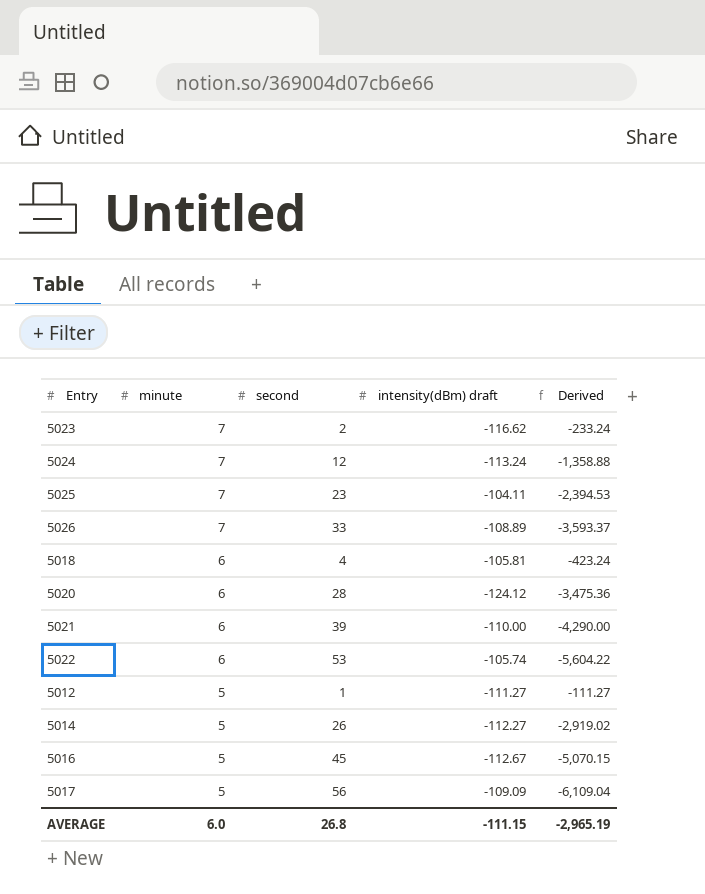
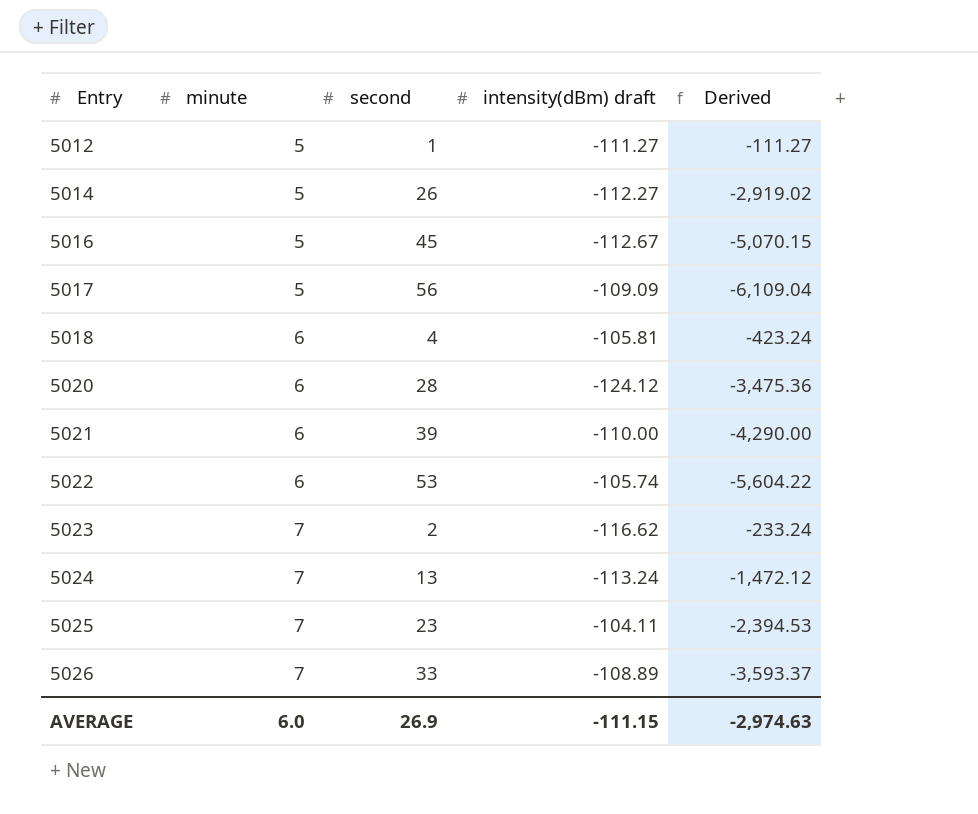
row order: minute descending -> Entry ascending
5024 | second: 12 -> 13
5024 | Derived: -1,358.88 -> -1,472.12
AVERAGE | second: 26.8 -> 26.9
AVERAGE | Derived: -2,965.19 -> -2,974.63

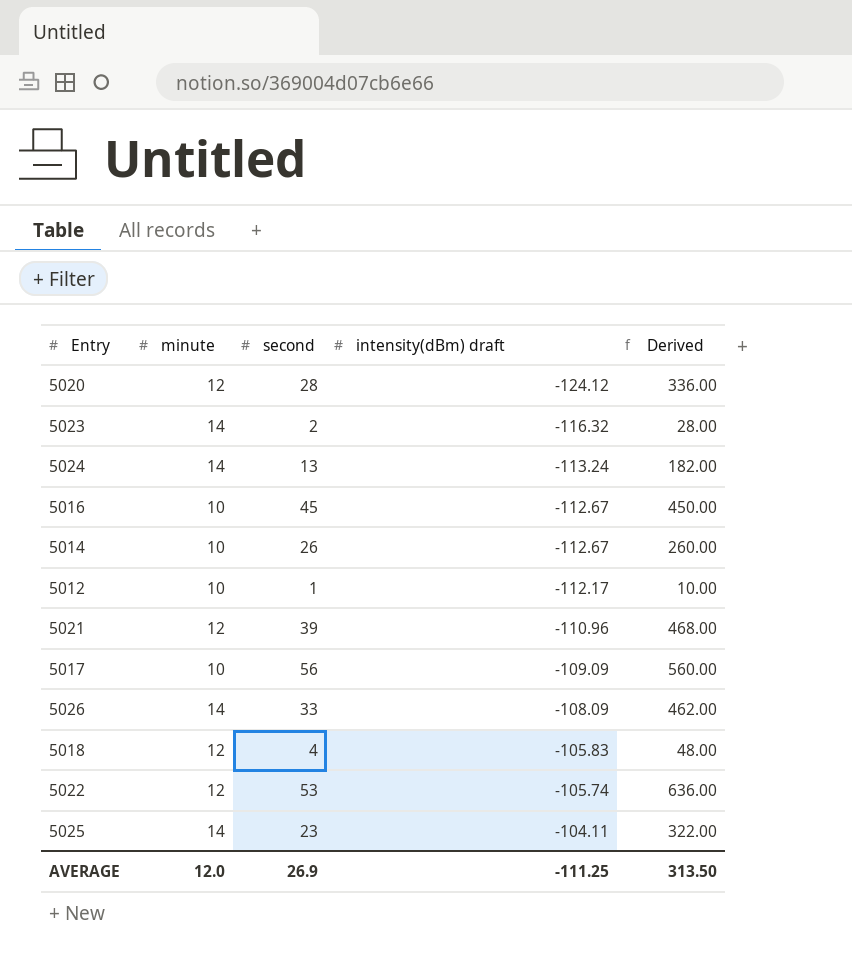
row order: Entry ascending -> intensity(dBm) draft ascending
column Derived | formula: [second] * [intensity(dBm) draft] -> [minute] * [second]
5020 | minute: 6 -> 12
5023 | minute: 7 -> 14
5023 | intensity(dBm) draft: -116.62 -> -116.32
5024 | minute: 7 -> 14
5016 | minute: 5 -> 10
5014 | minute: 5 -> 10
5014 | intensity(dBm) draft: -112.27 -> -112.67
5012 | minute: 5 -> 10
5012 | intensity(dBm) draft: -111.27 -> -112.17
5021 | minute: 6 -> 12
5021 | intensity(dBm) draft: -110.00 -> -110.96
5017 | minute: 5 -> 10
5026 | minute: 7 -> 14
5026 | intensity(dBm) draft: -108.89 -> -108.09
5018 | minute: 6 -> 12
5018 | intensity(dBm) draft: -105.81 -> -105.83
5022 | minute: 6 -> 12
5025 | minute: 7 -> 14
AVERAGE | minute: 6.0 -> 12.0
AVERAGE | intensity(dBm) draft: -111.15 -> -111.25
AVERAGE | Derived: -2,974.63 -> 313.50

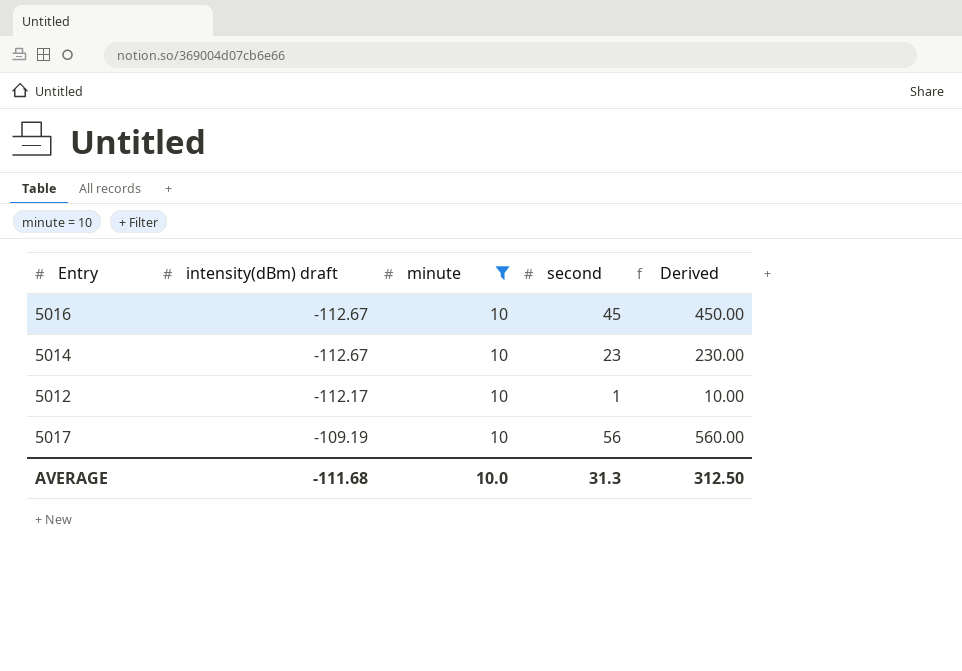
filter: none -> minute = 10
column intensity(dBm) draft | position: 4 -> 2
5014 | second: 26 -> 23
5014 | Derived: 260.00 -> 230.00
5017 | intensity(dBm) draft: -109.09 -> -109.19
AVERAGE | intensity(dBm) draft: -111.25 -> -111.68
AVERAGE | minute: 12.0 -> 10.0
AVERAGE | second: 26.9 -> 31.3
AVERAGE | Derived: 313.50 -> 312.50

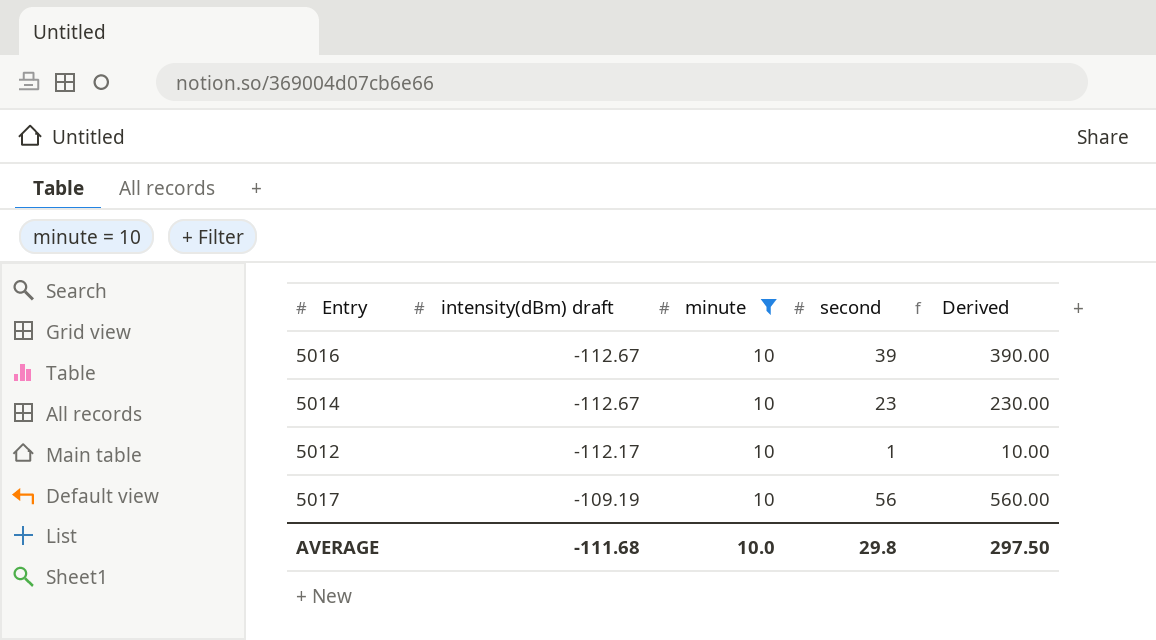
5016 | second: 45 -> 39
5016 | Derived: 450.00 -> 390.00
AVERAGE | second: 31.3 -> 29.8
AVERAGE | Derived: 312.50 -> 297.50

